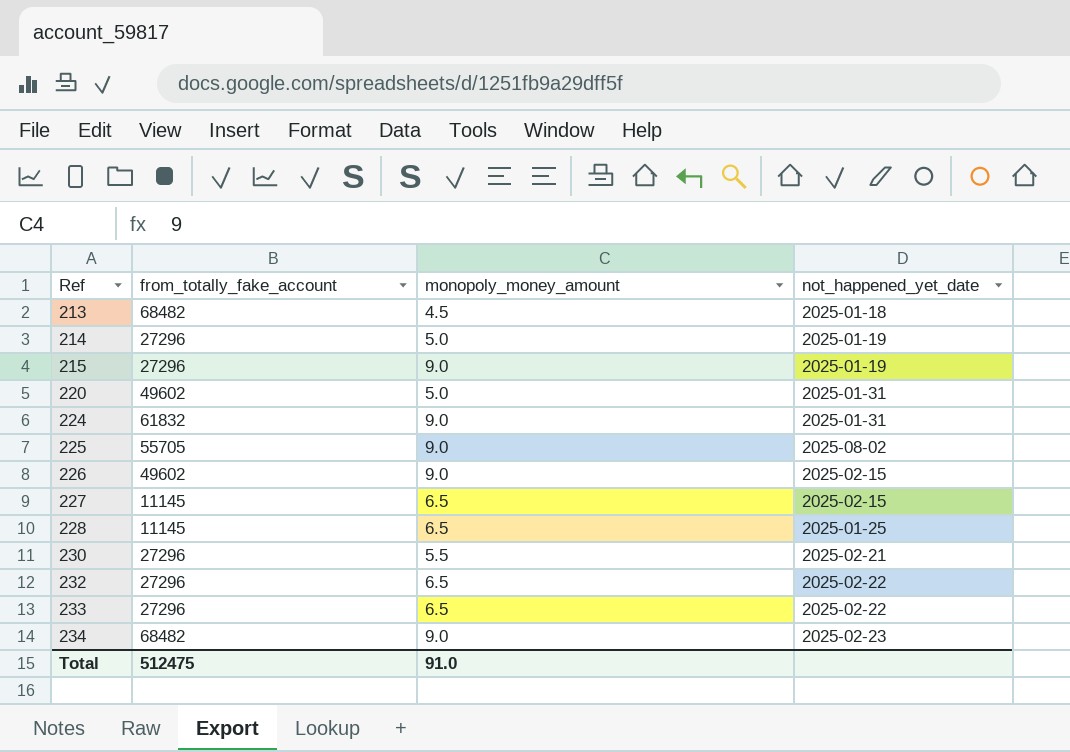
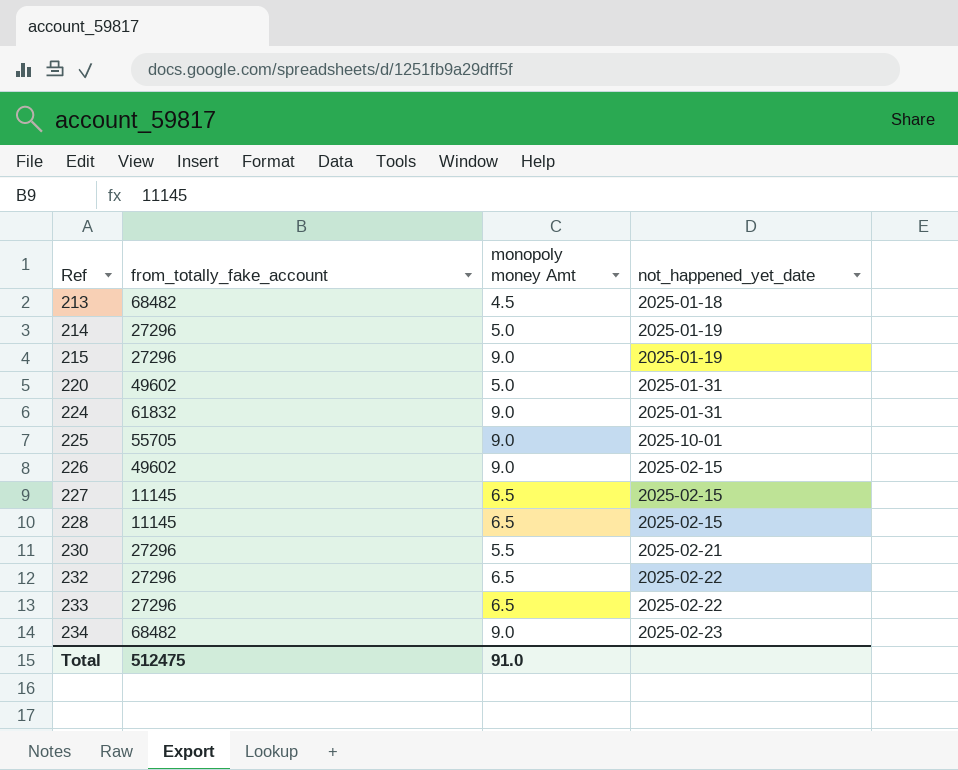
column name: monopoly_money_amount -> monopoly money Amt
225 | not_happened_yet_date: 2025-08-02 -> 2025-10-01
228 | not_happened_yet_date: 2025-01-25 -> 2025-02-15

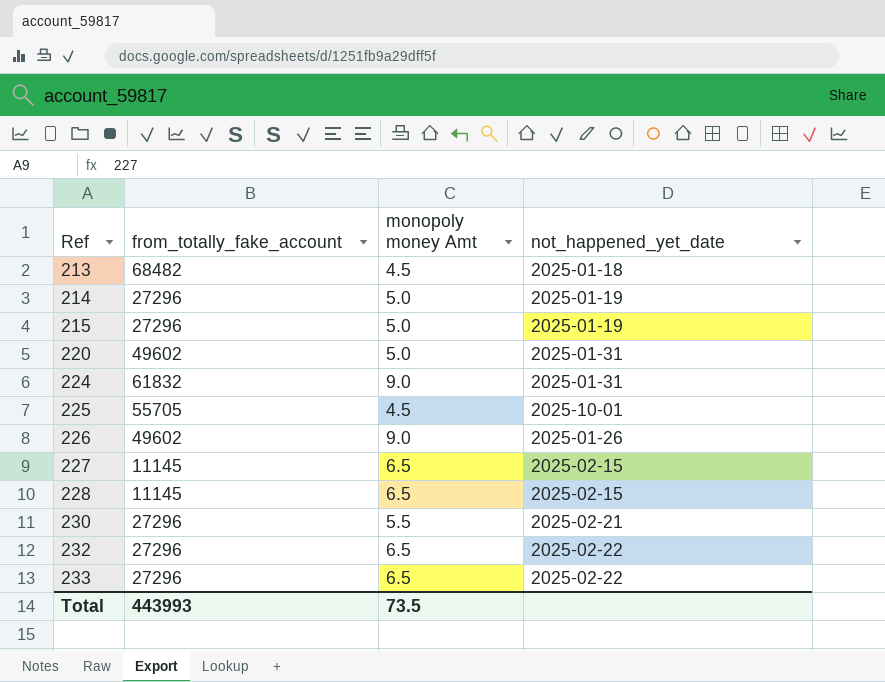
row 234: 68482 | 9.0 | 2025-02-23 -> none
215 | monopoly money Amt: 9.0 -> 5.0
225 | monopoly money Amt: 9.0 -> 4.5
226 | not_happened_yet_date: 2025-02-15 -> 2025-01-26
Total | from_totally_fake_account: 512475 -> 443993
Total | monopoly money Amt: 91.0 -> 73.5

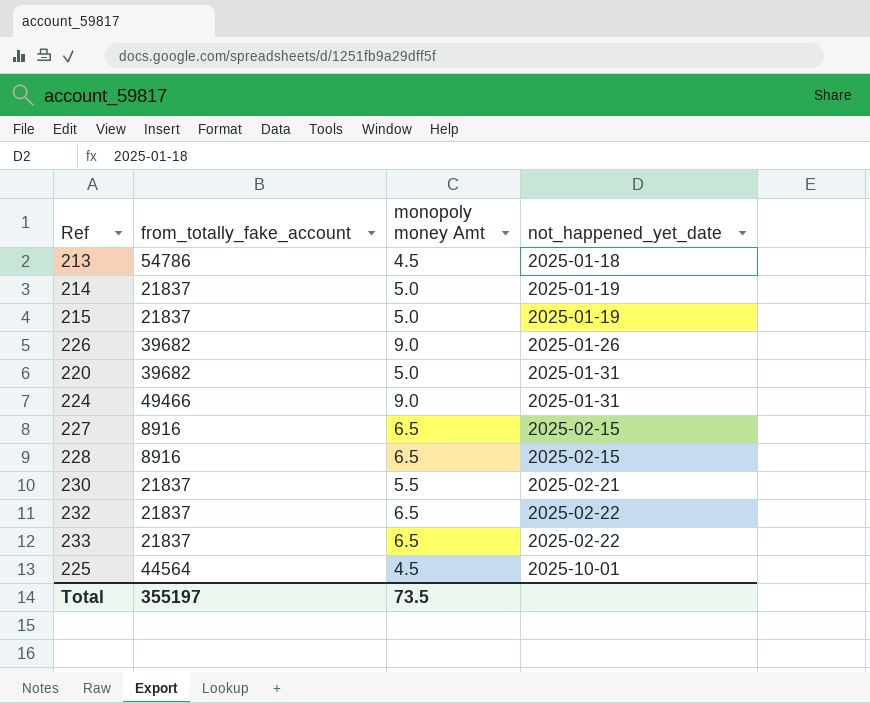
row order: Ref ascending -> not_happened_yet_date ascending
213 | from_totally_fake_account: 68482 -> 54786
214 | from_totally_fake_account: 27296 -> 21837
215 | from_totally_fake_account: 27296 -> 21837
226 | from_totally_fake_account: 49602 -> 39682
220 | from_totally_fake_account: 49602 -> 39682
224 | from_totally_fake_account: 61832 -> 49466
227 | from_totally_fake_account: 11145 -> 8916
228 | from_totally_fake_account: 11145 -> 8916
230 | from_totally_fake_account: 27296 -> 21837
232 | from_totally_fake_account: 27296 -> 21837
233 | from_totally_fake_account: 27296 -> 21837
225 | from_totally_fake_account: 55705 -> 44564
Total | from_totally_fake_account: 443993 -> 355197

